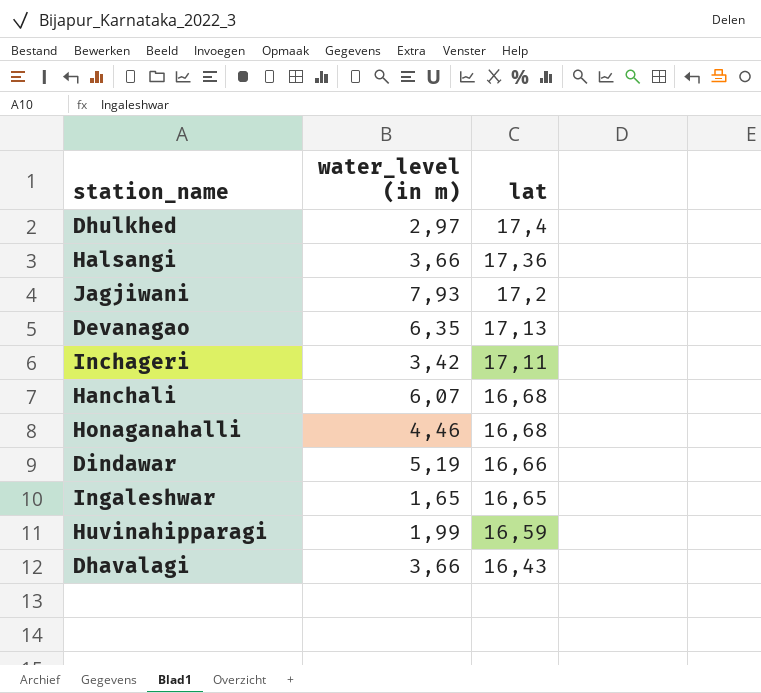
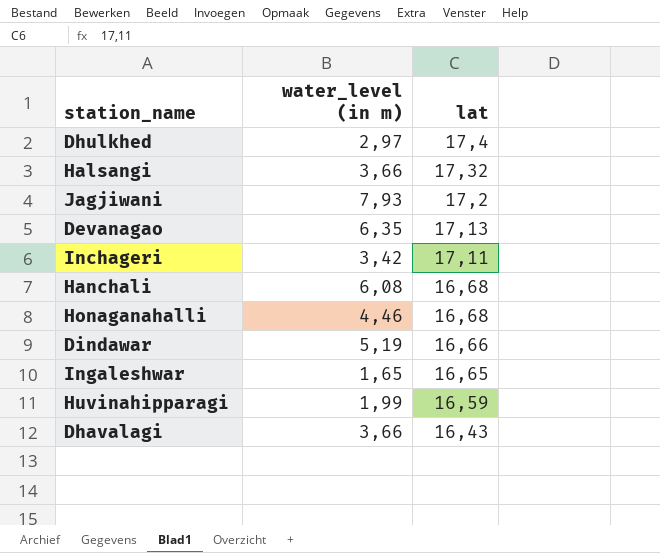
Halsangi | lat: 17,36 -> 17,32
Hanchali | water_level (in m): 6,07 -> 6,08

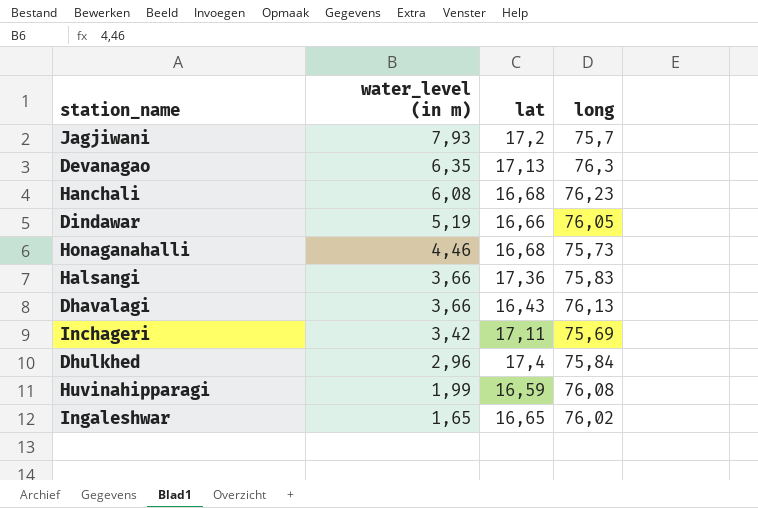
row order: lat descending -> water_level (in m) descending
column long | position: none -> 4
Halsangi | lat: 17,32 -> 17,36
Dhulkhed | water_level (in m): 2,97 -> 2,96

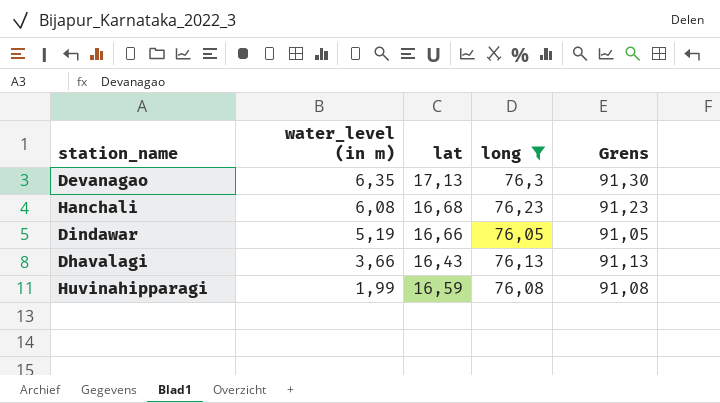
filter: none -> long >= 76,05
column Grens | formula: none -> [long] + 15

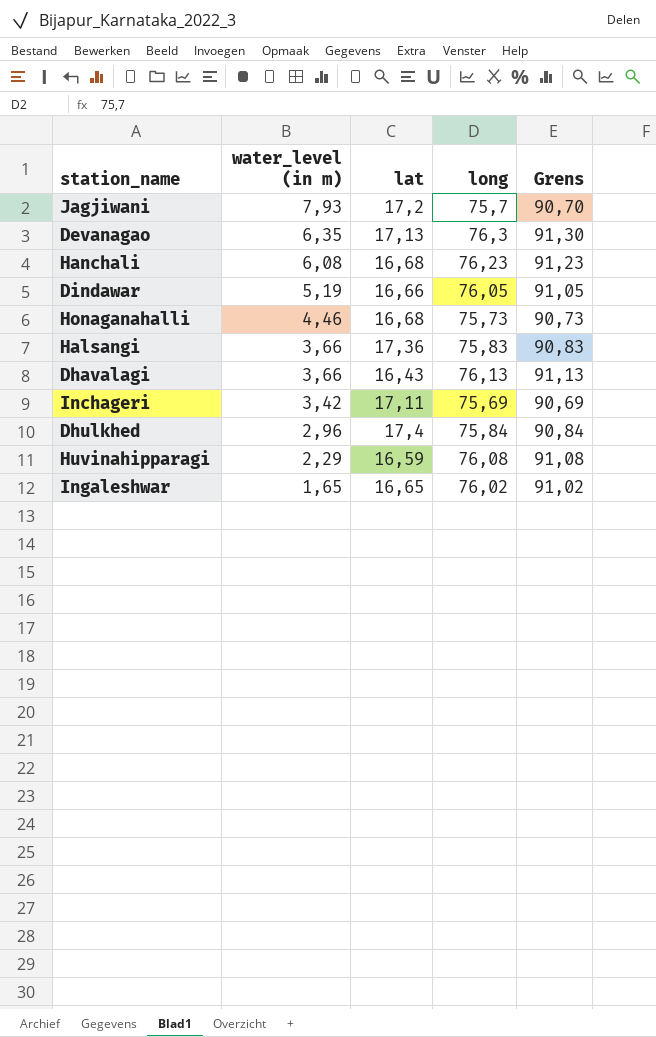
filter: long >= 76,05 -> none
Huvinahipparagi | water_level (in m): 1,99 -> 2,29

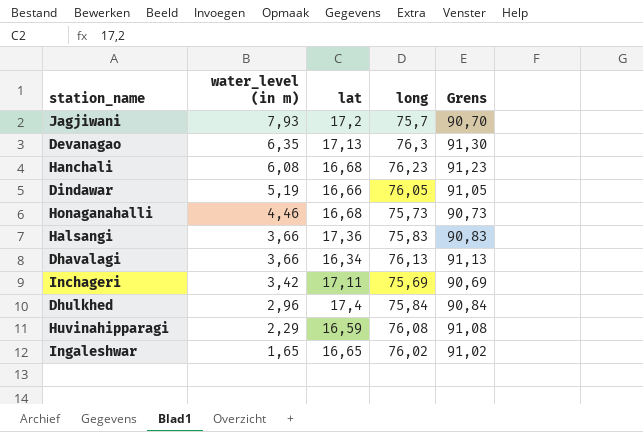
Dhavalagi | lat: 16,43 -> 16,34

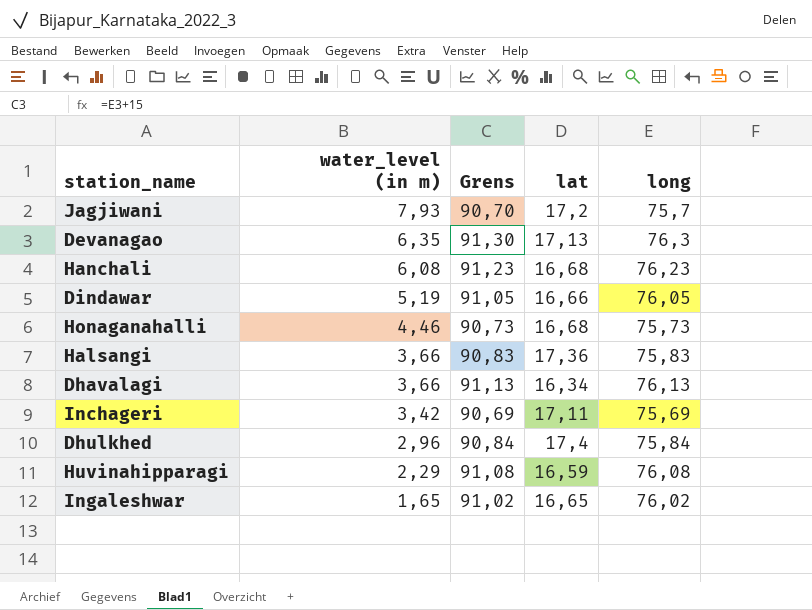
column Grens | position: 5 -> 3

